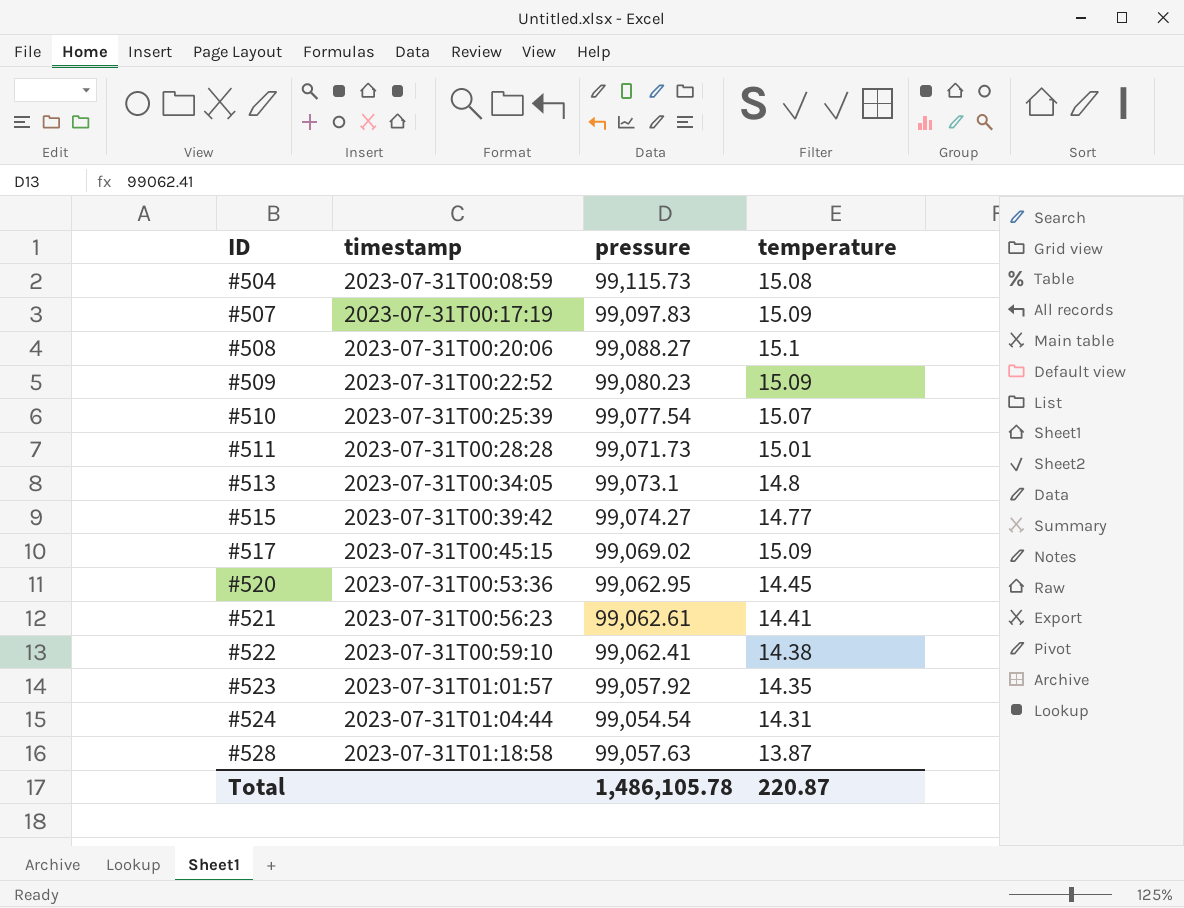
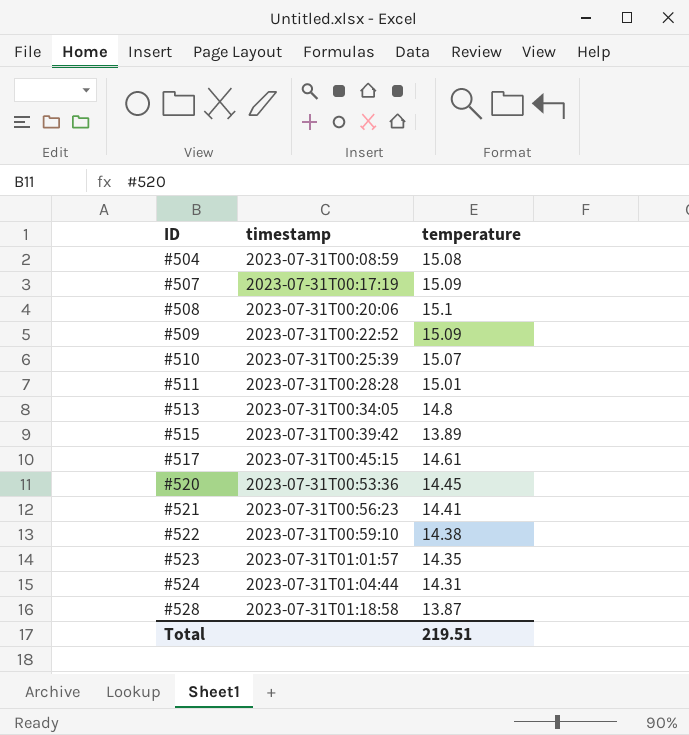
column pressure | position: 3 -> none
#515 | temperature: 14.77 -> 13.89
#517 | temperature: 15.09 -> 14.61
Total | temperature: 220.87 -> 219.51

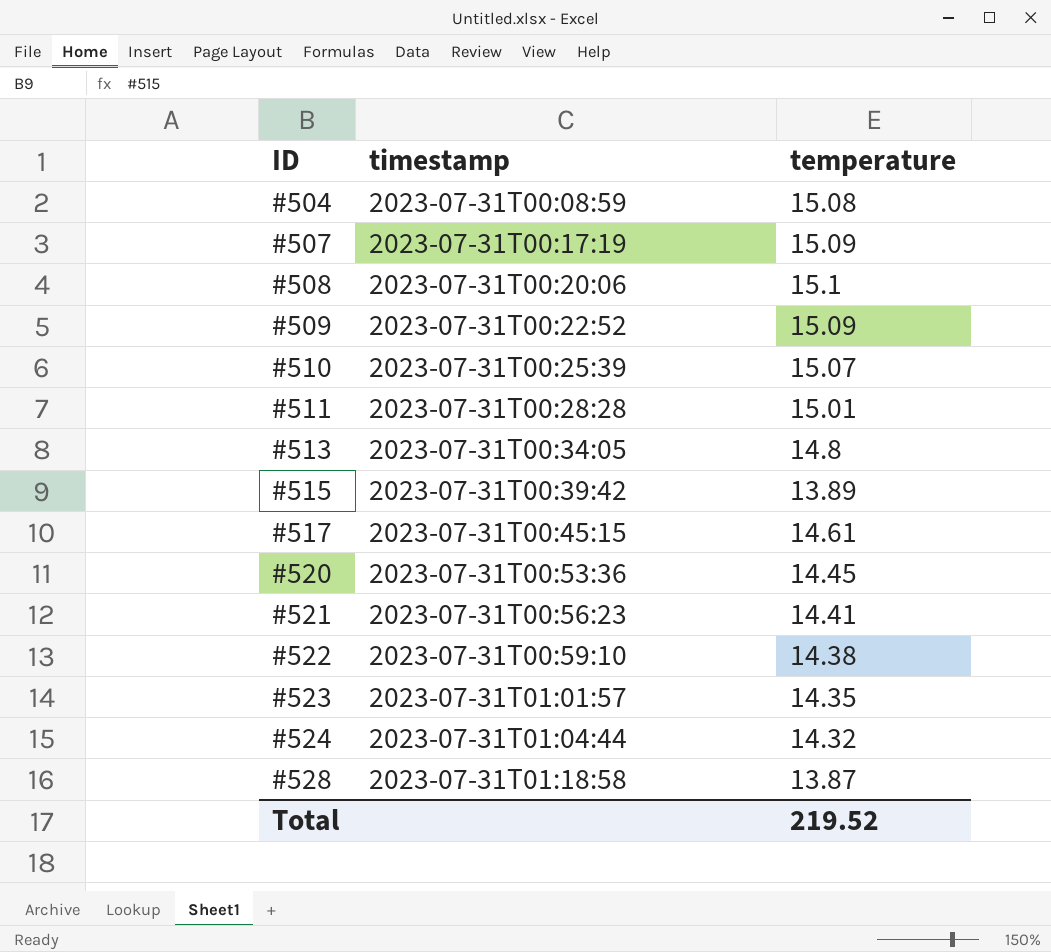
#524 | temperature: 14.31 -> 14.32
Total | temperature: 219.51 -> 219.52

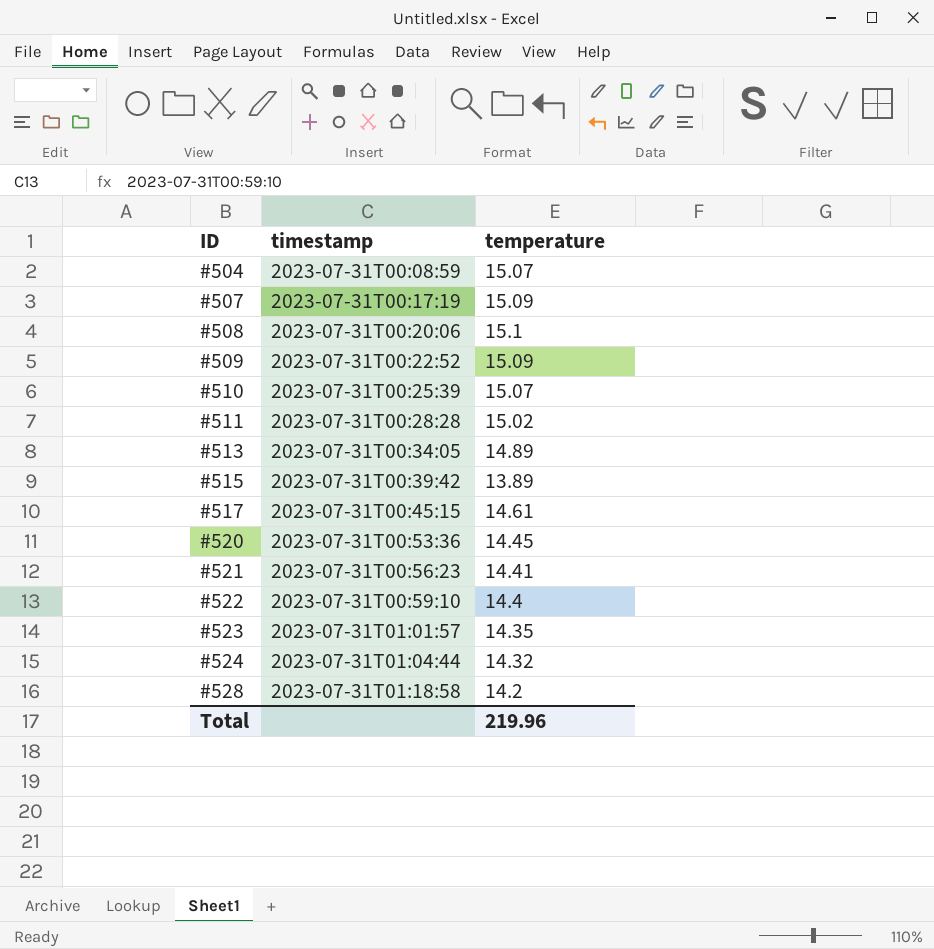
#504 | temperature: 15.08 -> 15.07
#511 | temperature: 15.01 -> 15.02
#513 | temperature: 14.8 -> 14.89
#522 | temperature: 14.38 -> 14.4
#528 | temperature: 13.87 -> 14.2
Total | temperature: 219.52 -> 219.96

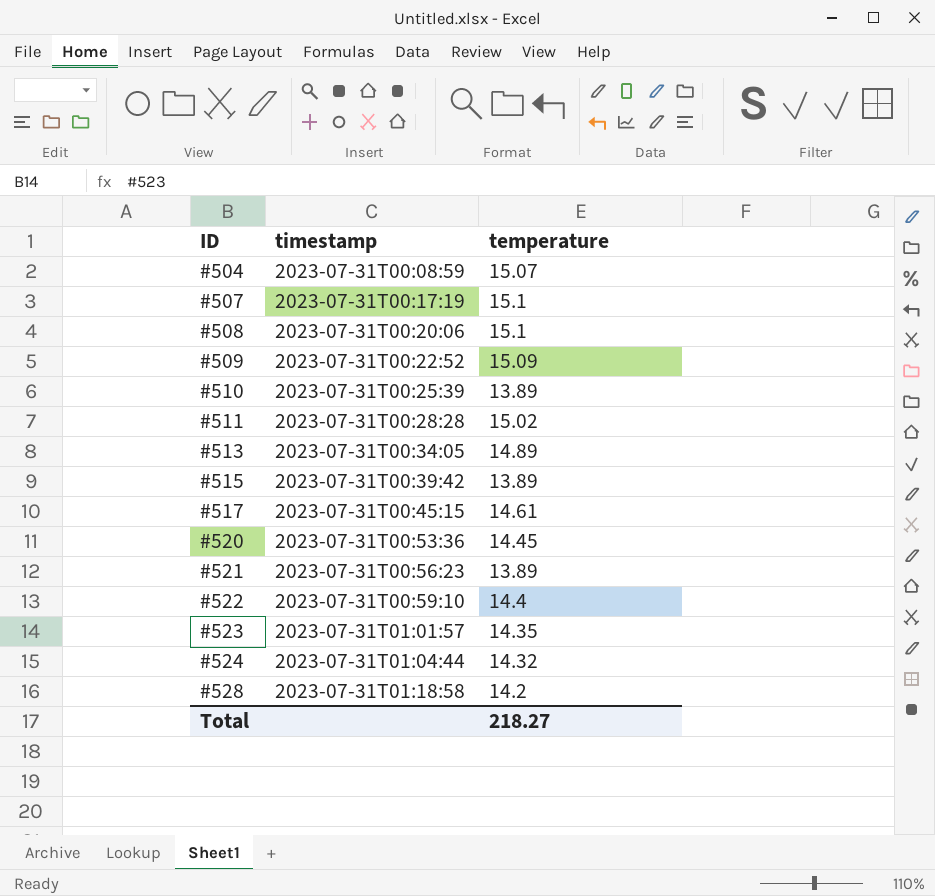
#507 | temperature: 15.09 -> 15.1
#510 | temperature: 15.07 -> 13.89
#521 | temperature: 14.41 -> 13.89
Total | temperature: 219.96 -> 218.27

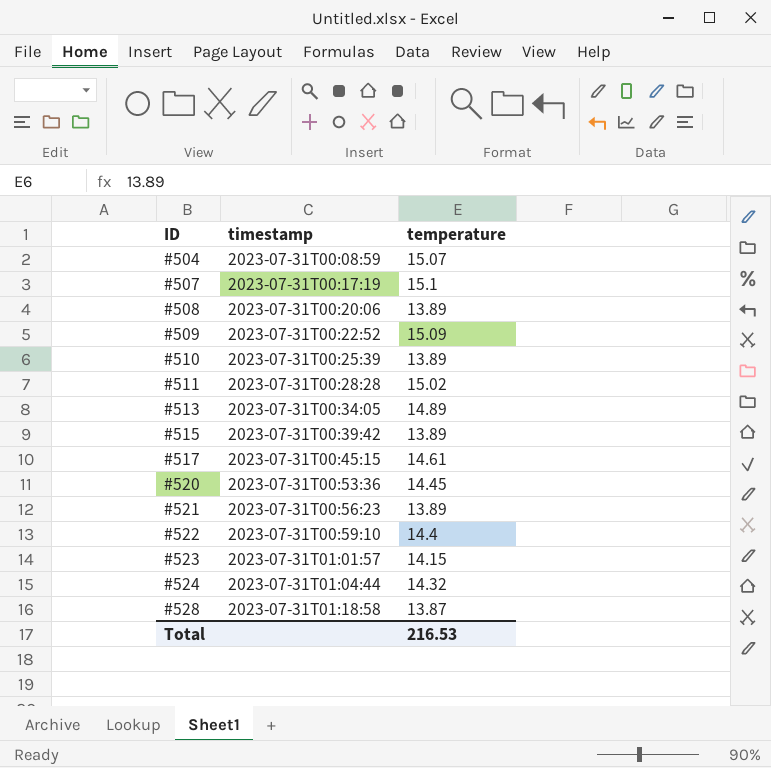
#508 | temperature: 15.1 -> 13.89
#523 | temperature: 14.35 -> 14.15
#528 | temperature: 14.2 -> 13.87
Total | temperature: 218.27 -> 216.53

